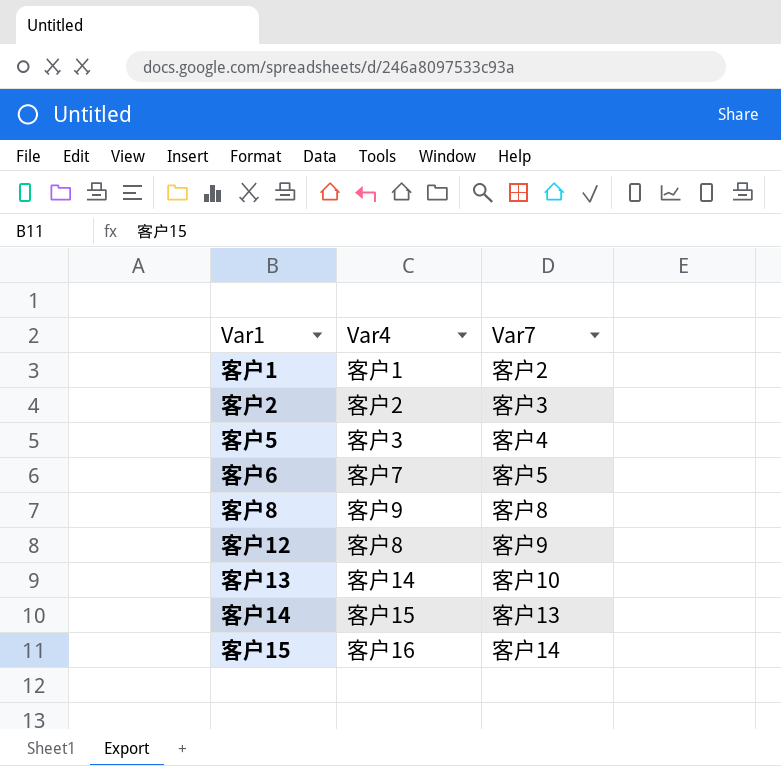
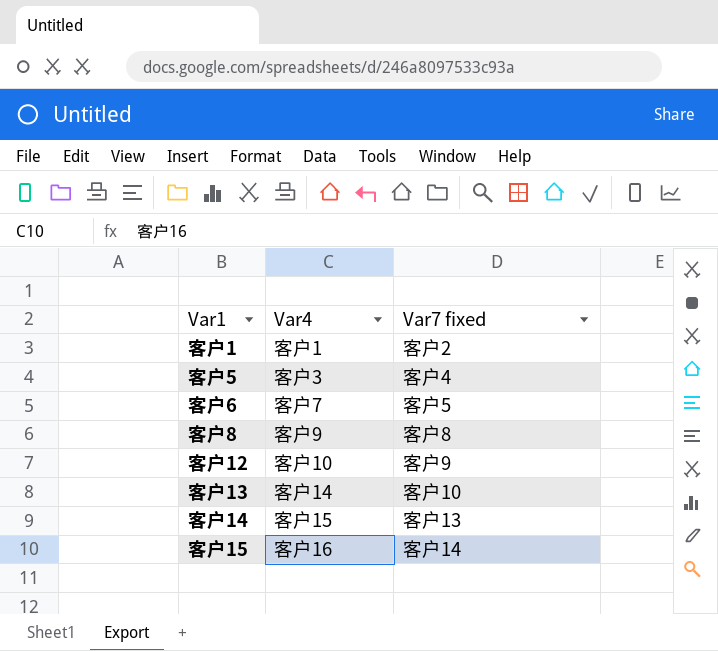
column name: Var7 -> Var7 fixed
row 客户2: 客户2 | 客户3 -> none
客户12 | Var4: 客户8 -> 客户10

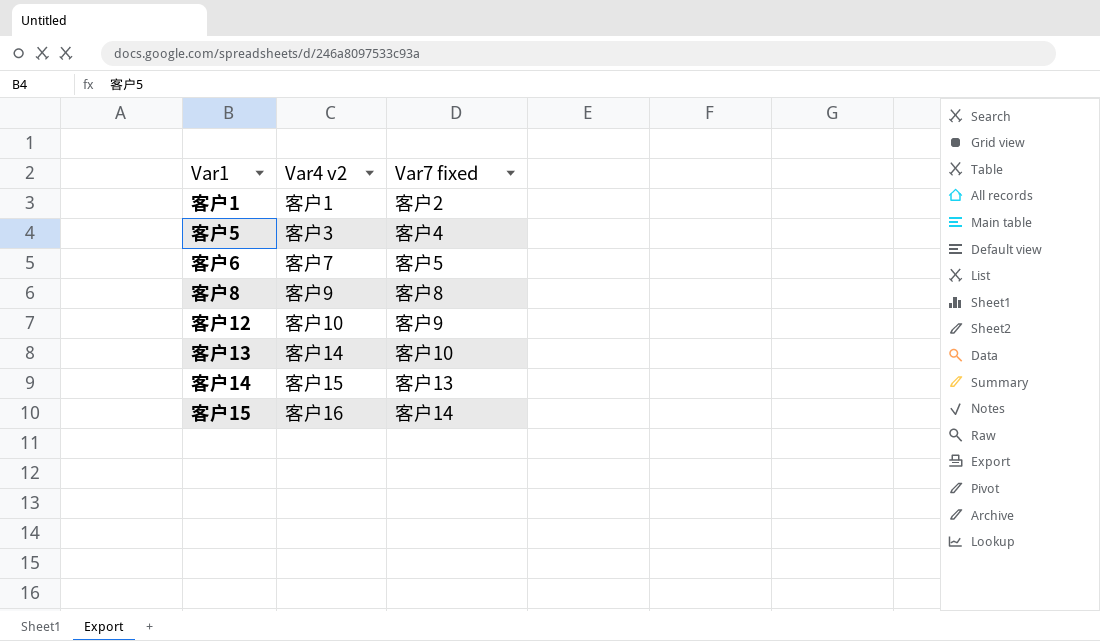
column name: Var4 -> Var4 v2

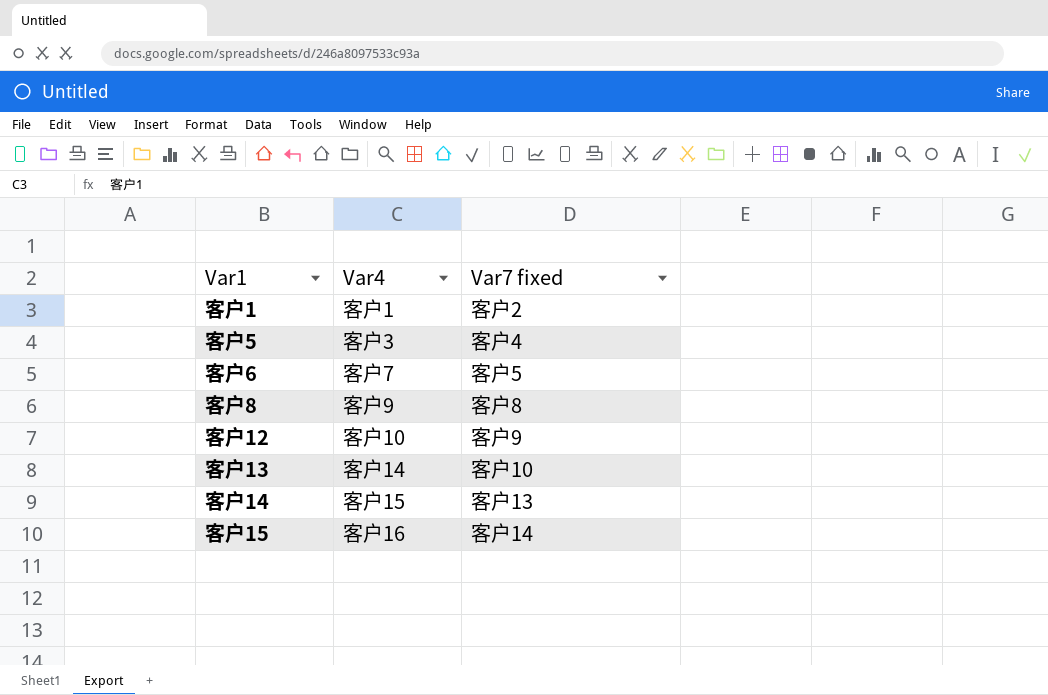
column name: Var4 v2 -> Var4

